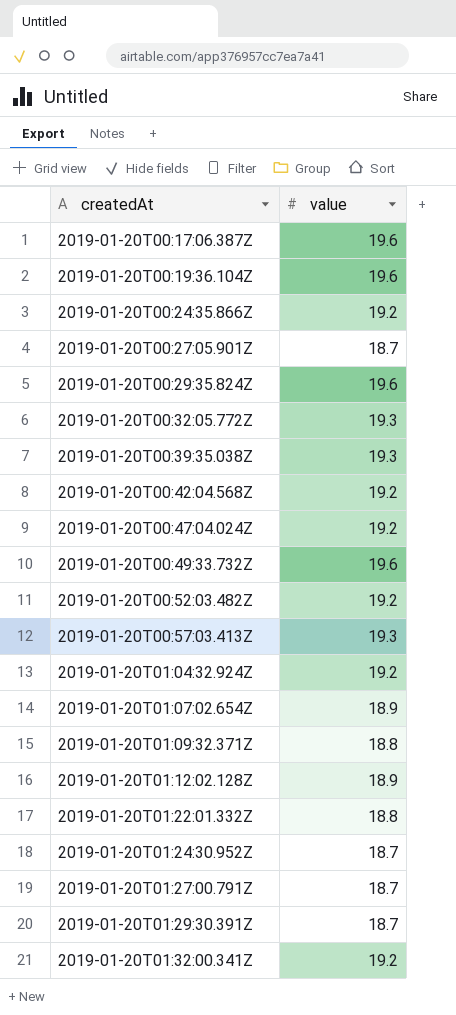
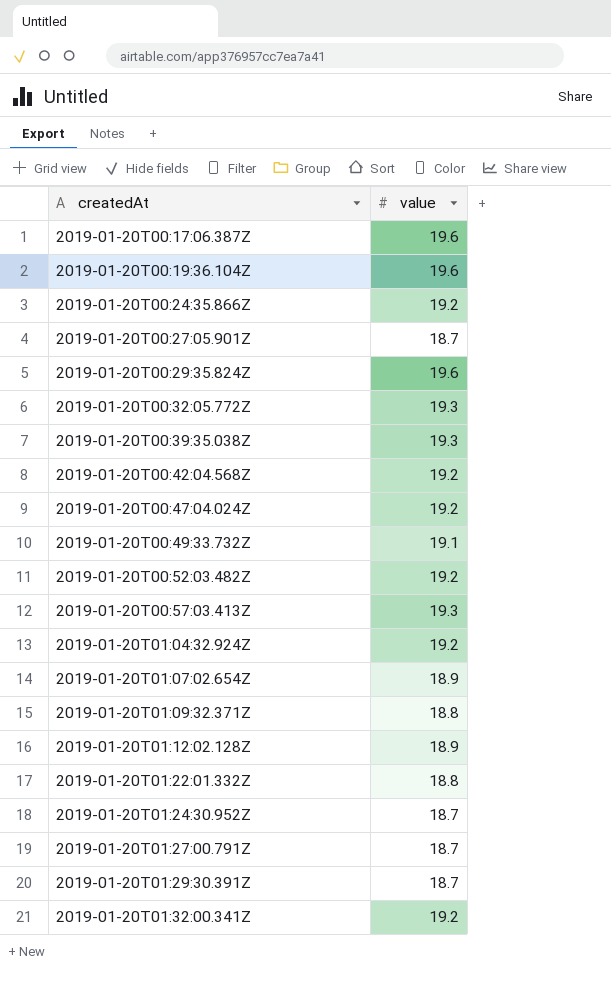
2019-01-20T00:49:33.732Z | value: 19.6 -> 19.1

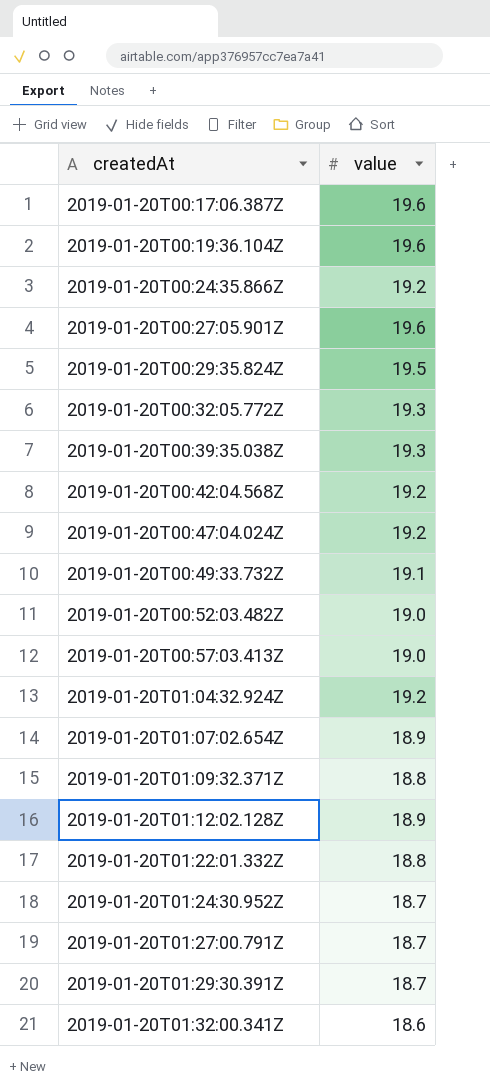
2019-01-20T00:27:05.901Z | value: 18.7 -> 19.6
2019-01-20T00:29:35.824Z | value: 19.6 -> 19.5
2019-01-20T00:52:03.482Z | value: 19.2 -> 19.0
2019-01-20T00:57:03.413Z | value: 19.3 -> 19.0
2019-01-20T01:32:00.341Z | value: 19.2 -> 18.6

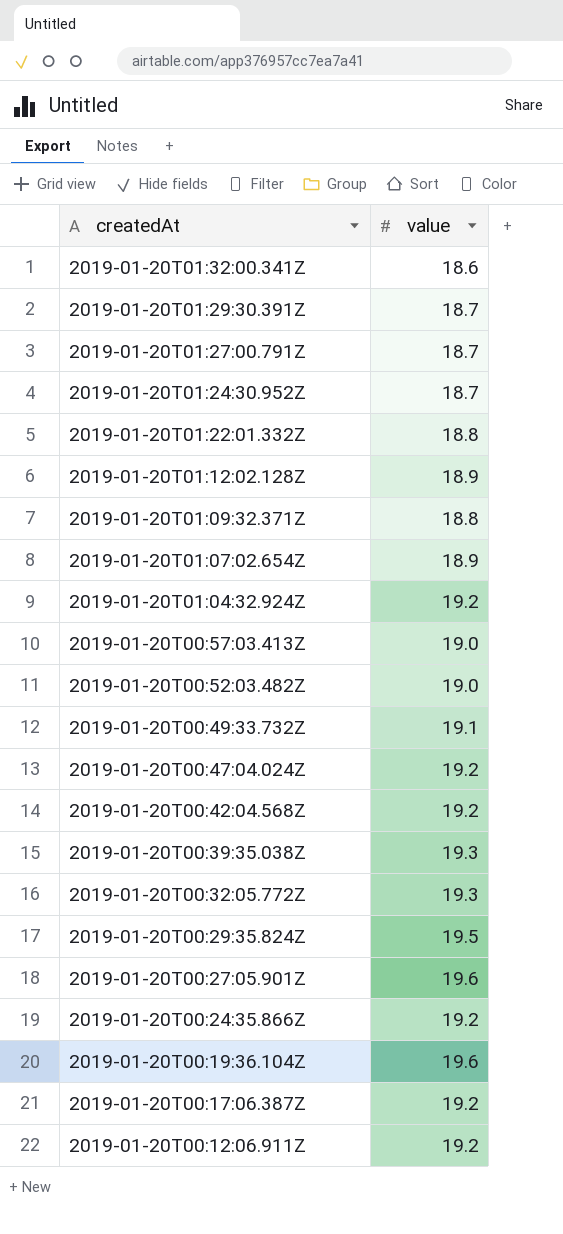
row order: createdAt ascending -> createdAt descending
2019-01-20T00:17:06.387Z | value: 19.6 -> 19.2
row 2019-01-20T00:12:06.911Z: none -> 19.2

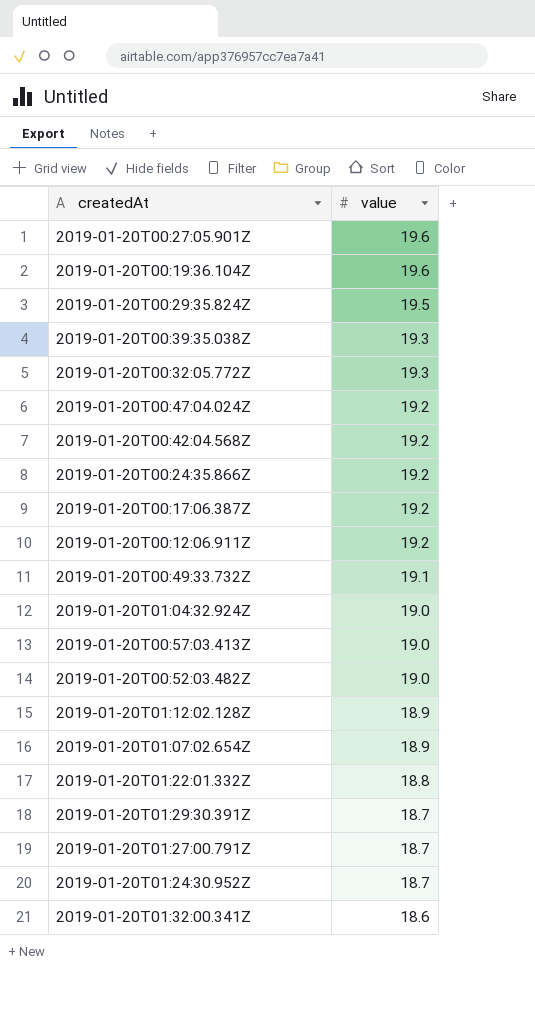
row order: createdAt descending -> value descending
row 2019-01-20T01:09:32.371Z: 18.8 -> none
2019-01-20T01:04:32.924Z | value: 19.2 -> 19.0

